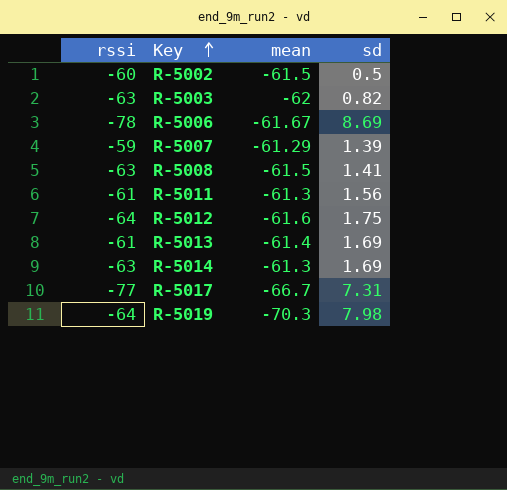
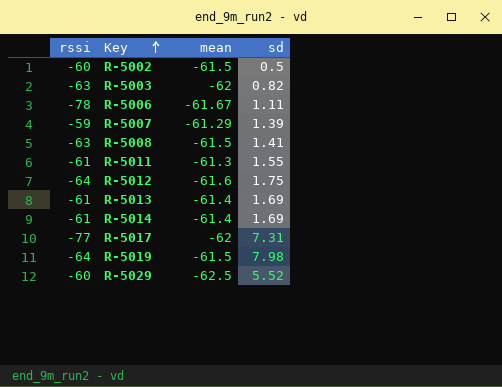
R-5006 | sd: 8.69 -> 1.11
R-5011 | sd: 1.56 -> 1.55
R-5014 | rssi: -63 -> -61
R-5014 | mean: -61.3 -> -61.4
R-5017 | mean: -66.7 -> -62
R-5019 | mean: -70.3 -> -61.5
row R-5029: none -> -60 | -62.5 | 5.52

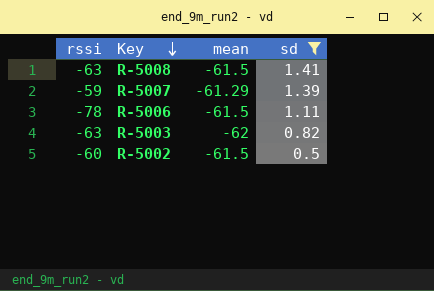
filter: none -> sd <= 1.41
row order: Key ascending -> Key descending
R-5006 | mean: -61.67 -> -61.5

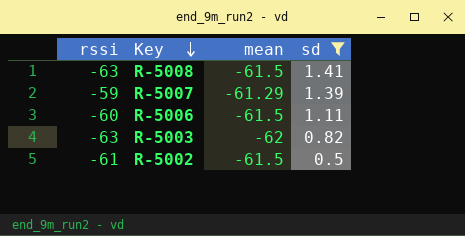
R-5006 | rssi: -78 -> -60
R-5002 | rssi: -60 -> -61

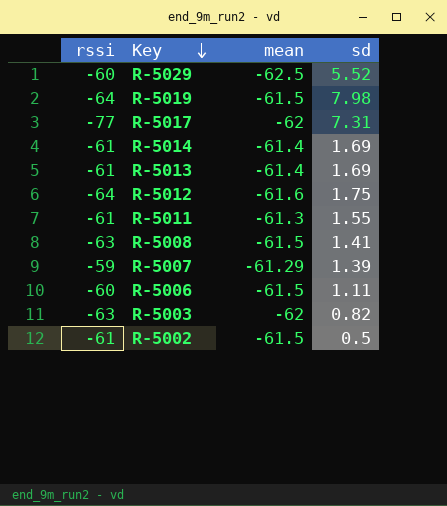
filter: sd <= 1.41 -> none

